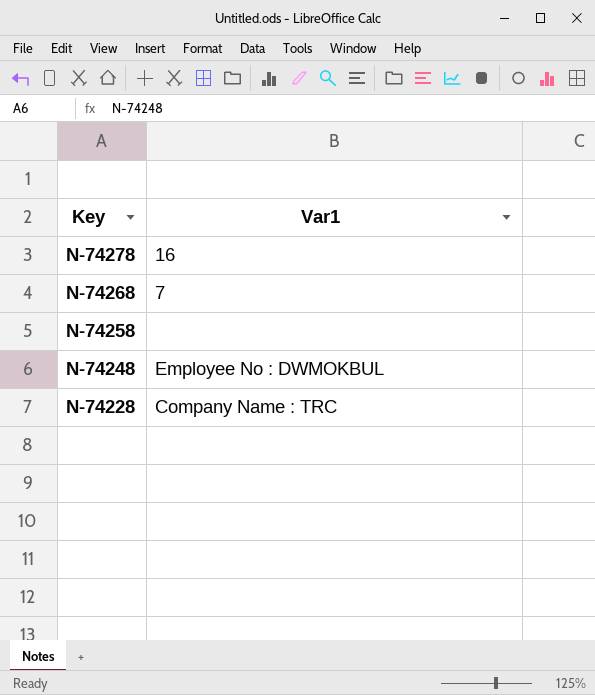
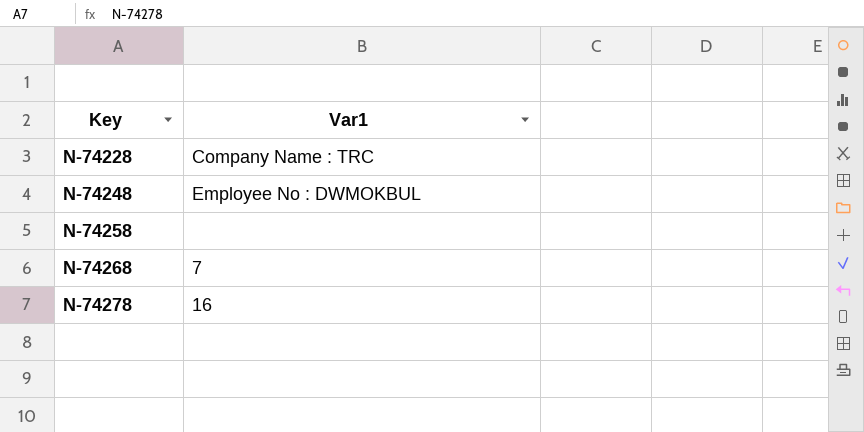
row order: Key descending -> Key ascending

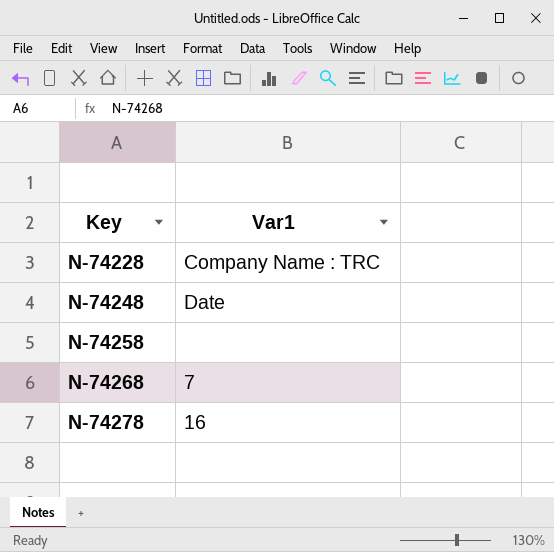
N-74248 | Var1: Employee No : DWMOKBUL -> Date

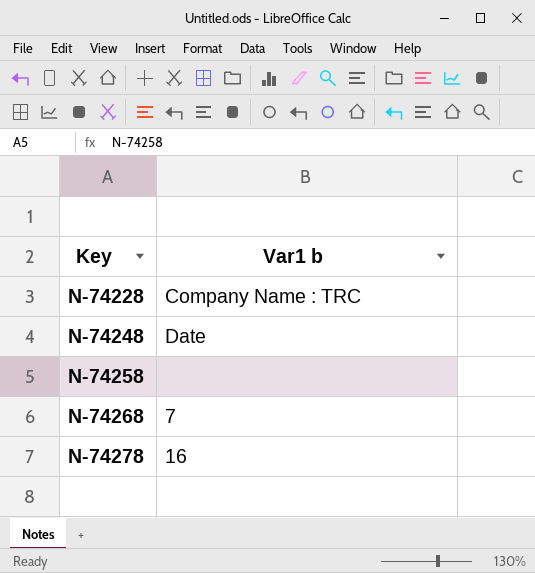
column name: Var1 -> Var1 b

